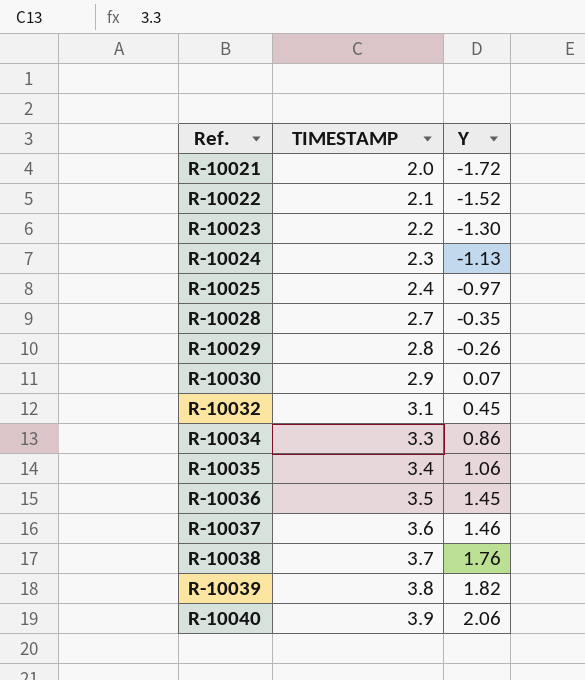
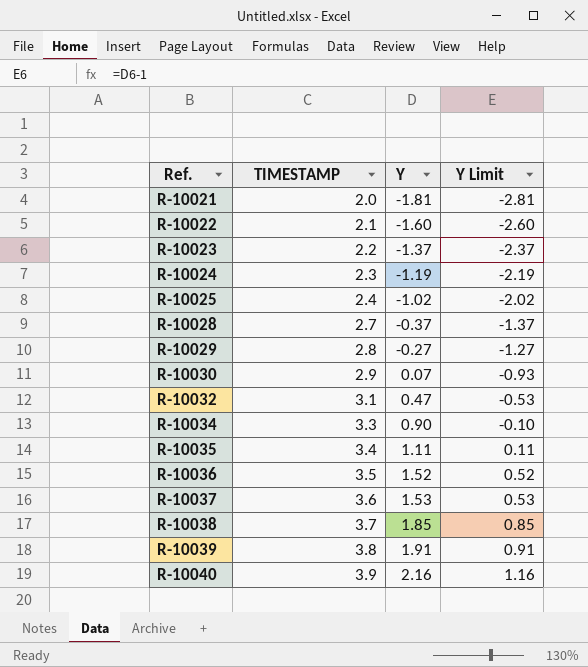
column Y Limit | formula: none -> [Y] - 1
R-10021 | Y: -1.72 -> -1.81
R-10022 | Y: -1.52 -> -1.60
R-10023 | Y: -1.30 -> -1.37
R-10024 | Y: -1.13 -> -1.19
R-10025 | Y: -0.97 -> -1.02
R-10028 | Y: -0.35 -> -0.37
R-10029 | Y: -0.26 -> -0.27
R-10032 | Y: 0.45 -> 0.47
R-10034 | Y: 0.86 -> 0.90
R-10035 | Y: 1.06 -> 1.11
R-10036 | Y: 1.45 -> 1.52
R-10037 | Y: 1.46 -> 1.53
R-10038 | Y: 1.76 -> 1.85
R-10039 | Y: 1.82 -> 1.91
R-10040 | Y: 2.06 -> 2.16

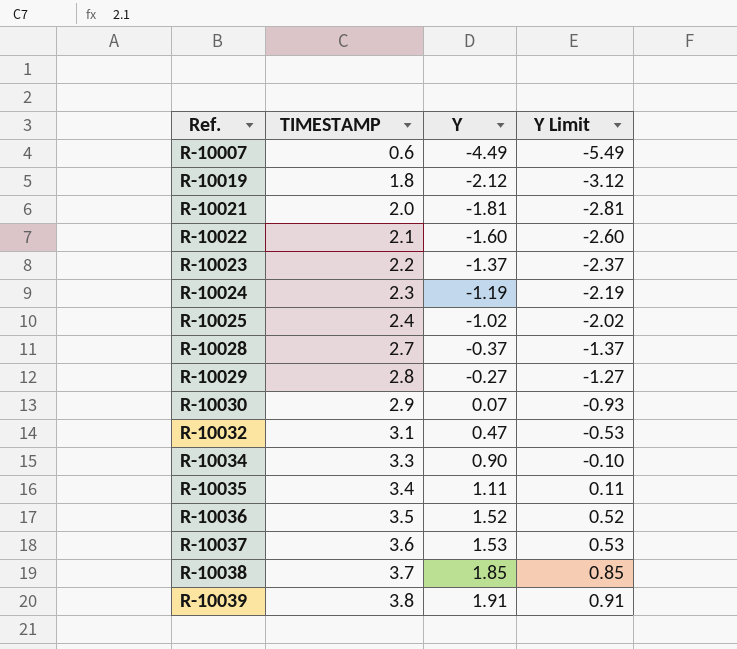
row R-10040: 3.9 | 2.16 | 1.16 -> none
row R-10007: none -> 0.6 | -4.49 | -5.49
row R-10019: none -> 1.8 | -2.12 | -3.12

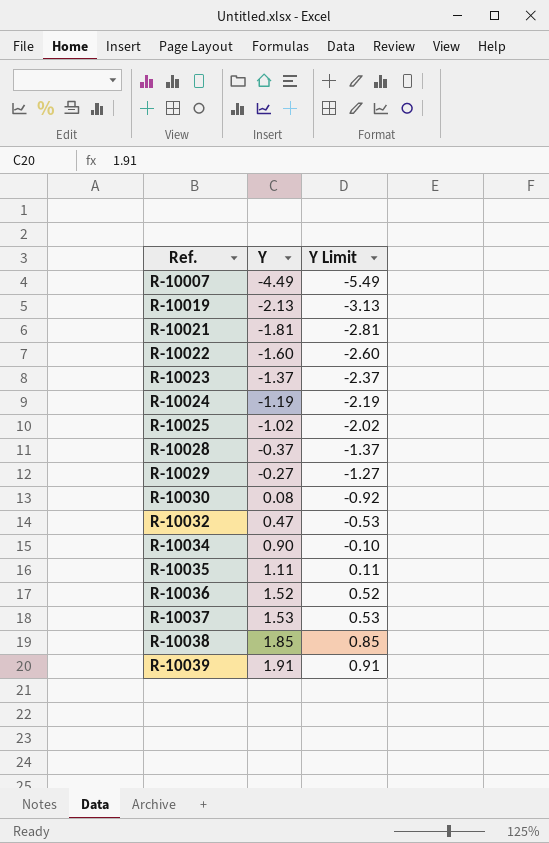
column TIMESTAMP | position: 2 -> none
R-10019 | Y: -2.12 -> -2.13
R-10019 | Y Limit: -3.12 -> -3.13
R-10030 | Y: 0.07 -> 0.08
R-10030 | Y Limit: -0.93 -> -0.92

